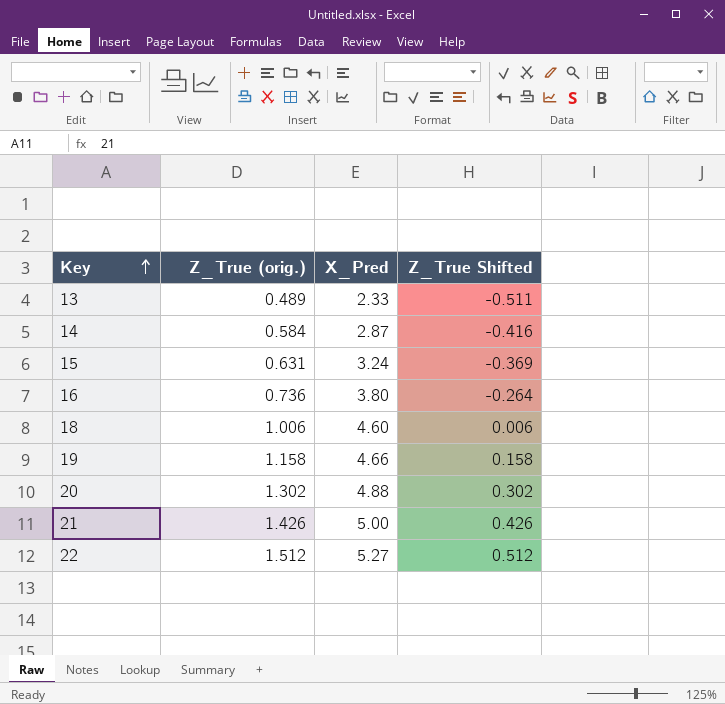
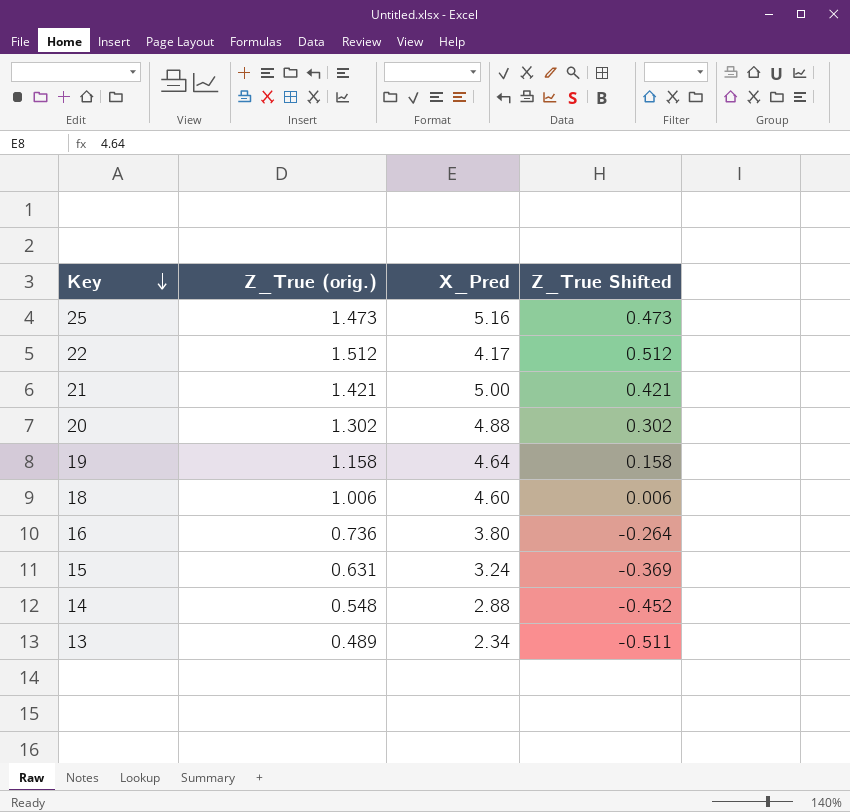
row order: Key ascending -> Key descending
row 25: none -> 1.473 | 5.16 | 0.473
22 | X_Pred: 5.27 -> 4.17
21 | Z_True (orig.): 1.426 -> 1.421
21 | Z_True Shifted: 0.426 -> 0.421
19 | X_Pred: 4.66 -> 4.64
14 | Z_True (orig.): 0.584 -> 0.548
14 | X_Pred: 2.87 -> 2.88
14 | Z_True Shifted: -0.416 -> -0.452
13 | X_Pred: 2.33 -> 2.34

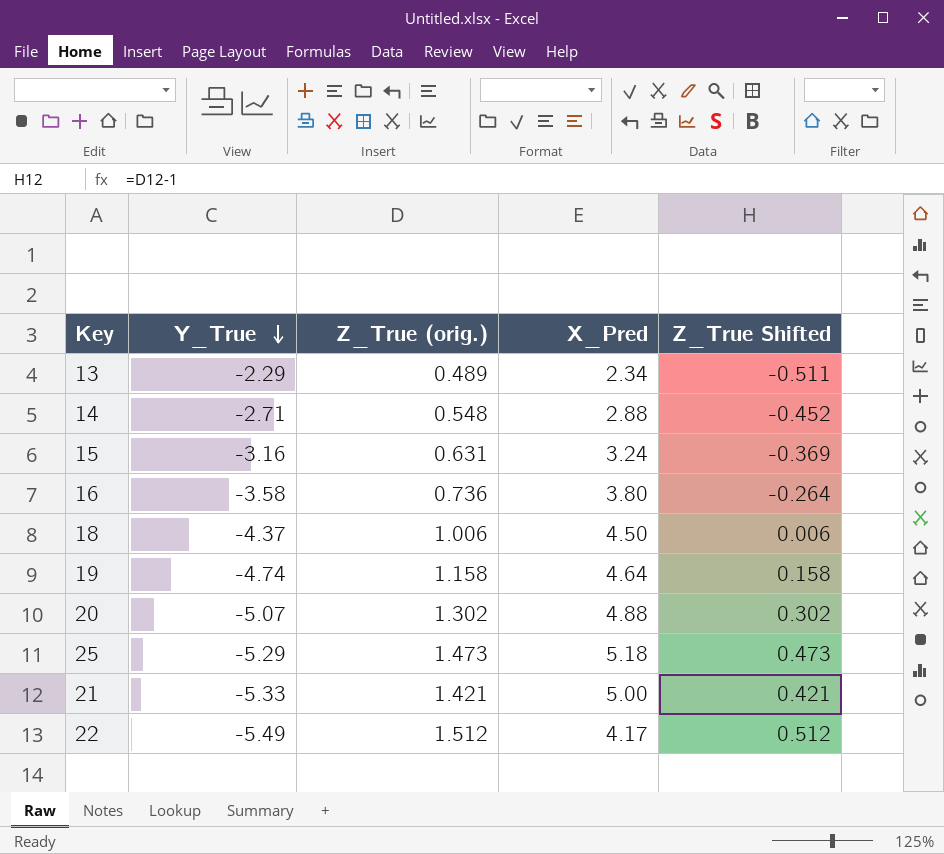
row order: Key descending -> Y_True descending
column Y_True | position: none -> 2
18 | X_Pred: 4.60 -> 4.50
25 | X_Pred: 5.16 -> 5.18

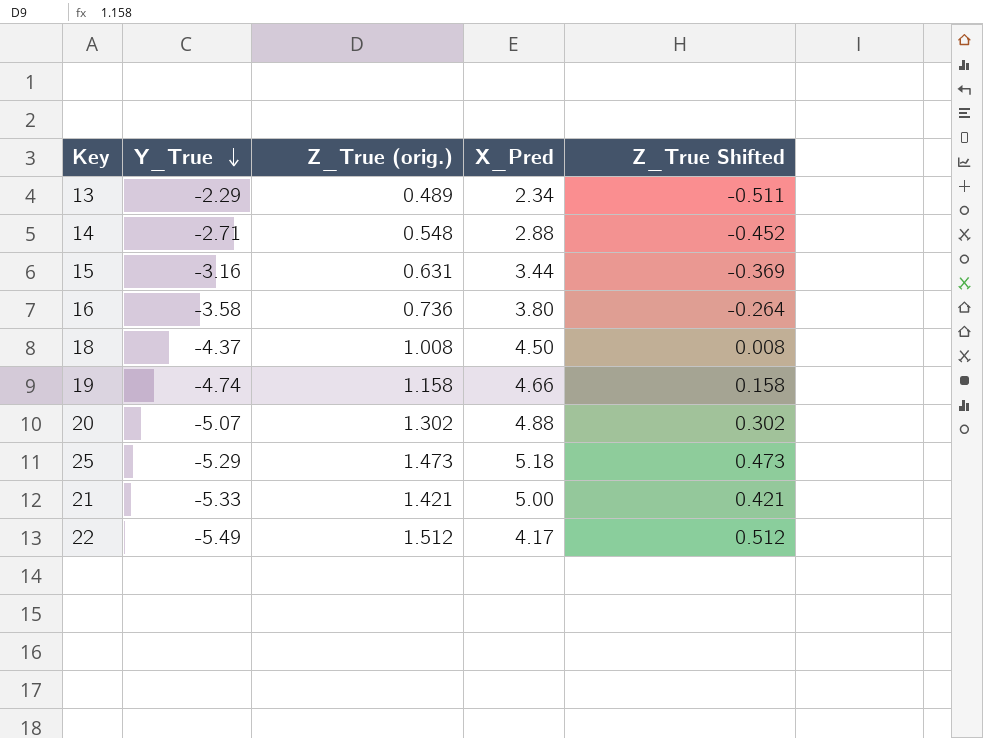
15 | X_Pred: 3.24 -> 3.44
18 | Z_True (orig.): 1.006 -> 1.008
18 | Z_True Shifted: 0.006 -> 0.008
19 | X_Pred: 4.64 -> 4.66

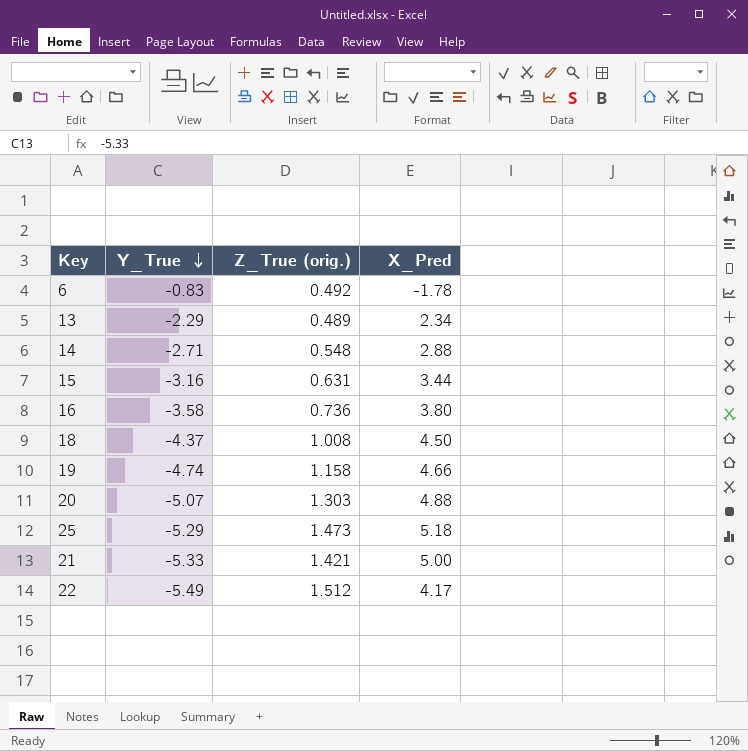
column Z_True Shifted | formula: [Z_True (orig.)] - 1 -> none
row 6: none -> -0.83 | 0.492 | -1.78
20 | Z_True (orig.): 1.302 -> 1.303

